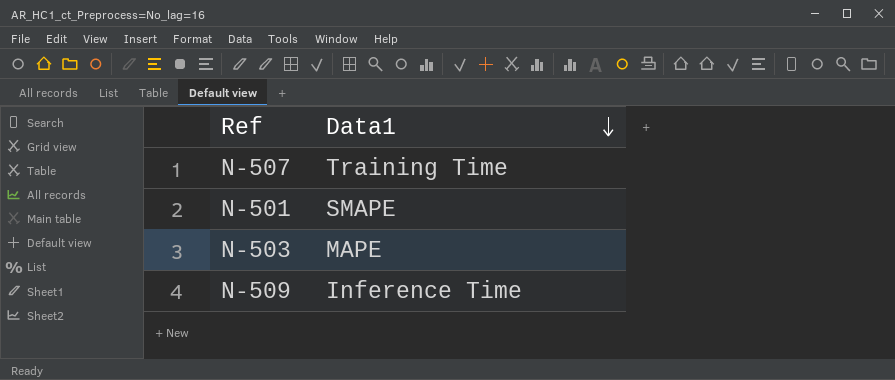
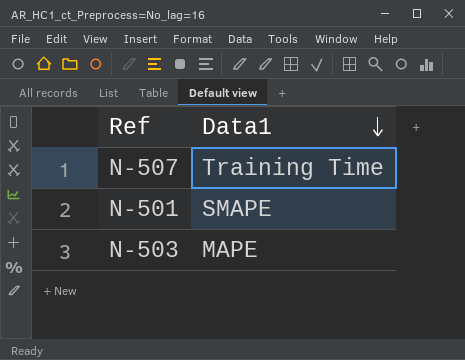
row N-509: Inference Time -> none

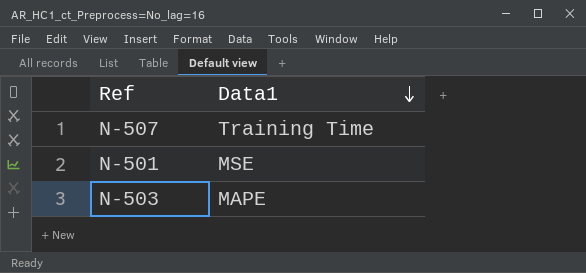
N-501 | Data1: SMAPE -> MSE

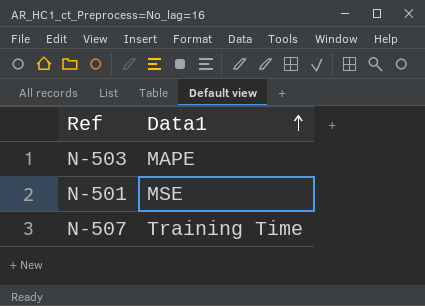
row order: Data1 descending -> Data1 ascending

